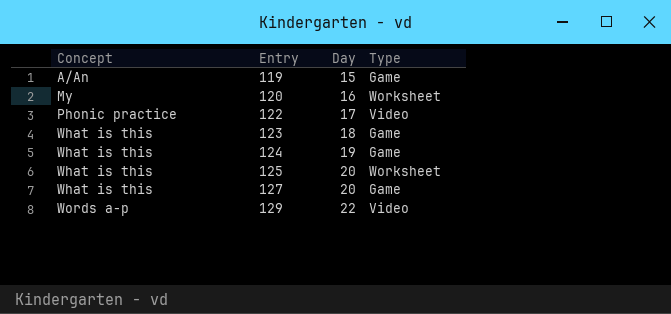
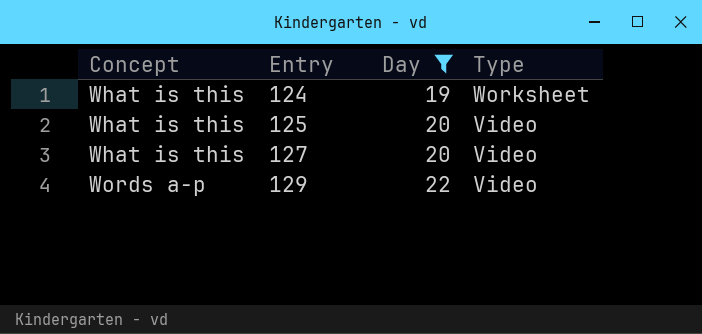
filter: none -> Day >= 19
124 | Type: Game -> Worksheet
125 | Type: Worksheet -> Video
127 | Type: Game -> Video

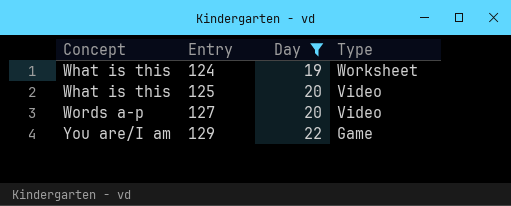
127 | Concept: What is this -> Words a-p
129 | Concept: Words a-p -> You are/I am
129 | Type: Video -> Game

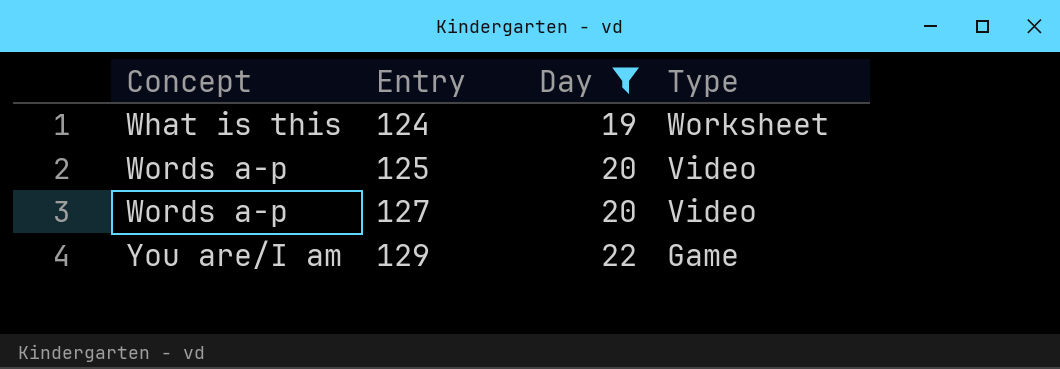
125 | Concept: What is this -> Words a-p

